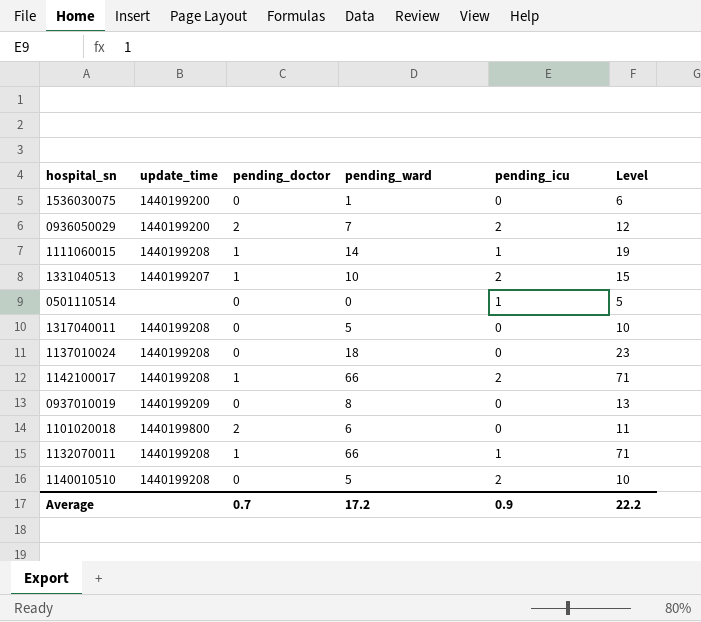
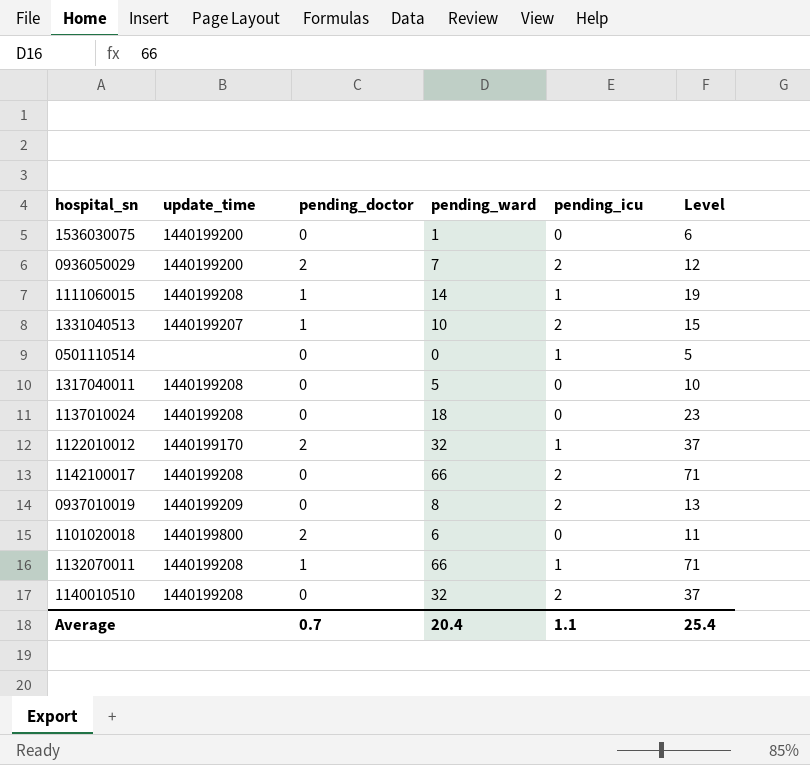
row 1122010012: none -> 1440199170 | 2 | 32 | 1 | 37
1142100017 | pending_doctor: 1 -> 0
0937010019 | pending_icu: 0 -> 2
1140010510 | pending_ward: 5 -> 32
1140010510 | Level: 10 -> 37
Average | pending_ward: 17.2 -> 20.4
Average | pending_icu: 0.9 -> 1.1
Average | Level: 22.2 -> 25.4

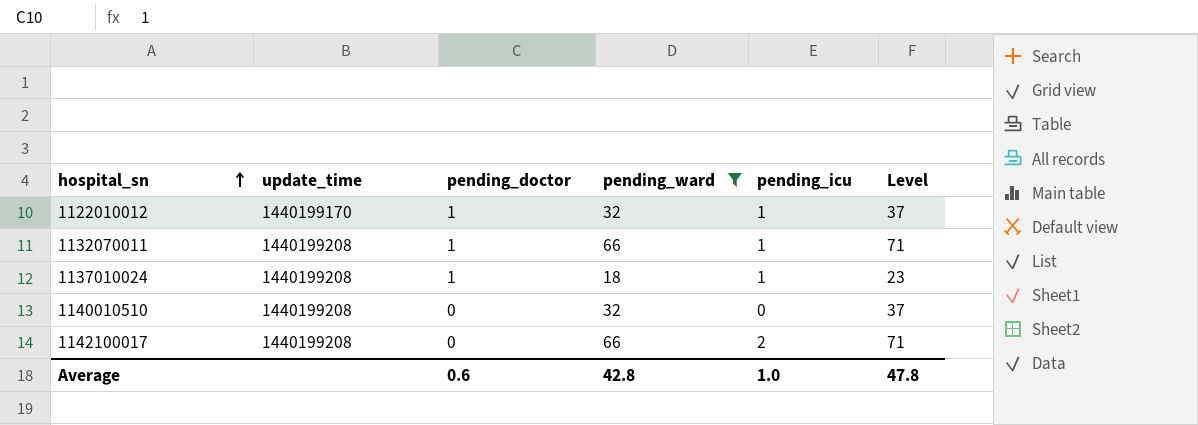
filter: none -> pending_ward >= 18
row order: none -> hospital_sn ascending
1122010012 | pending_doctor: 2 -> 1
1137010024 | pending_doctor: 0 -> 1
1137010024 | pending_icu: 0 -> 1
1140010510 | pending_icu: 2 -> 0
Average | pending_doctor: 0.7 -> 0.6
Average | pending_ward: 20.4 -> 42.8
Average | pending_icu: 1.1 -> 1.0
Average | Level: 25.4 -> 47.8

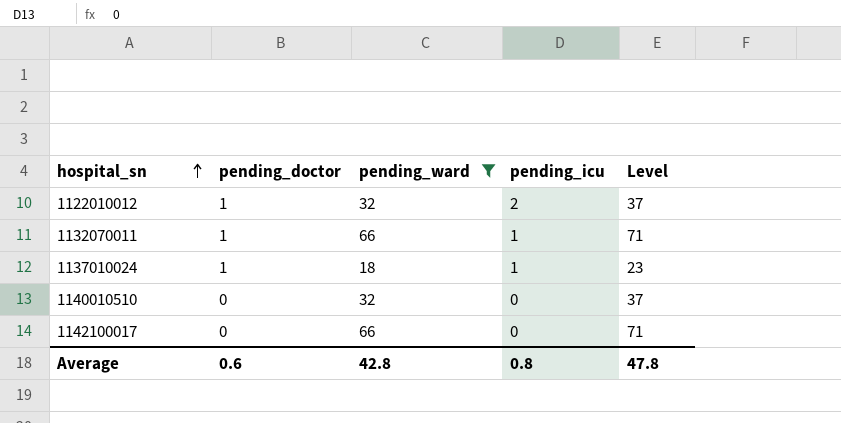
column update_time | position: 2 -> none
1122010012 | pending_icu: 1 -> 2
1142100017 | pending_icu: 2 -> 0
Average | pending_icu: 1.0 -> 0.8

